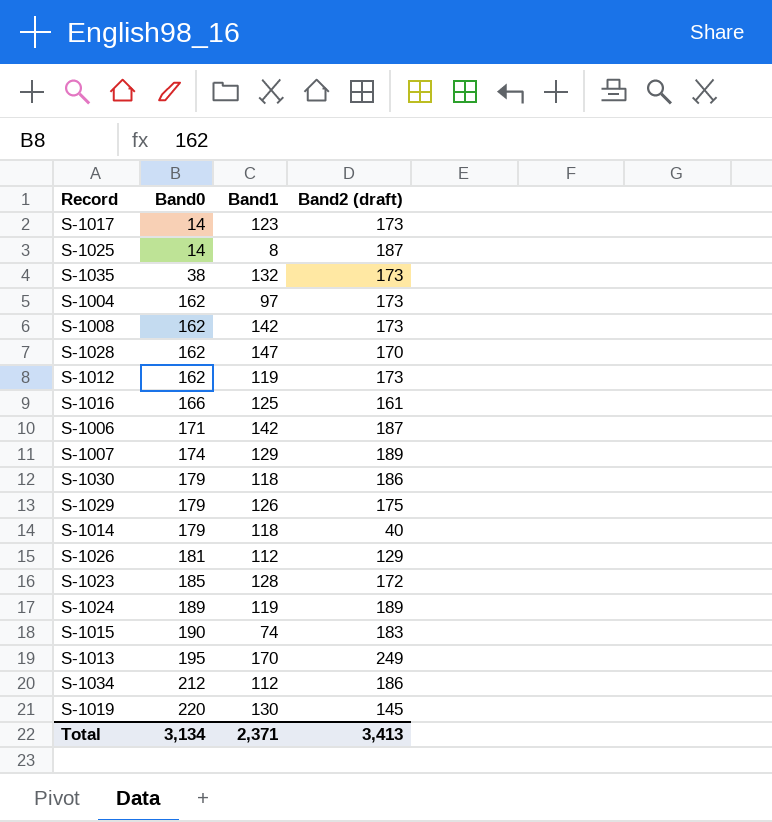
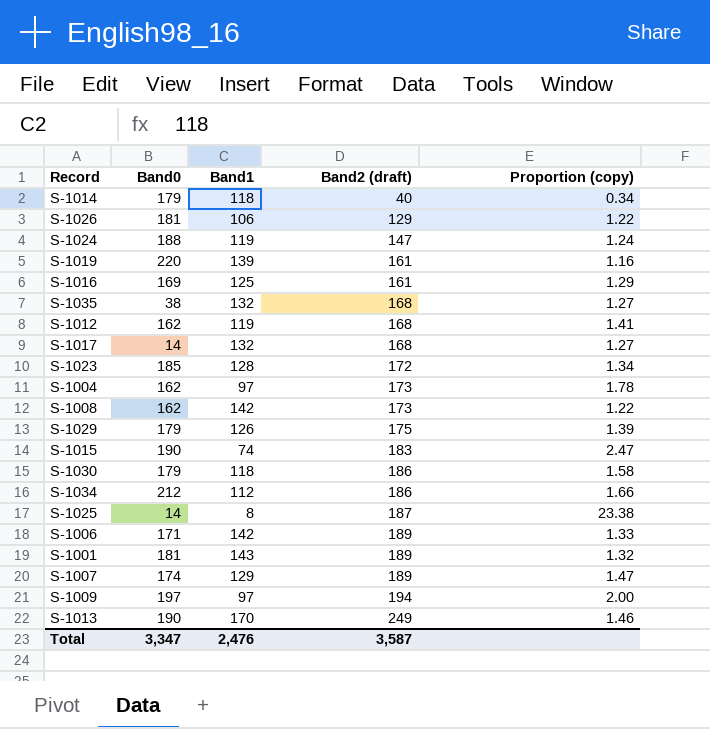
row order: Band0 ascending -> Band2 (draft) ascending
column Proportion (copy) | formula: none -> [Band2 (draft)] / [Band1]
row S-1028: 162 | 147 | 170 -> none
S-1026 | Band1: 112 -> 106
S-1024 | Band0: 189 -> 188
S-1024 | Band2 (draft): 189 -> 147
S-1019 | Band1: 130 -> 139
S-1019 | Band2 (draft): 145 -> 161
S-1016 | Band0: 166 -> 169
S-1035 | Band2 (draft): 173 -> 168
S-1012 | Band2 (draft): 173 -> 168
S-1017 | Band1: 123 -> 132
S-1017 | Band2 (draft): 173 -> 168
S-1006 | Band2 (draft): 187 -> 189
row S-1001: none -> 181 | 143 | 189 | 1.32
row S-1009: none -> 197 | 97 | 194 | 2.00
S-1013 | Band0: 195 -> 190
Total | Band0: 3,134 -> 3,347
Total | Band1: 2,371 -> 2,476
Total | Band2 (draft): 3,413 -> 3,587

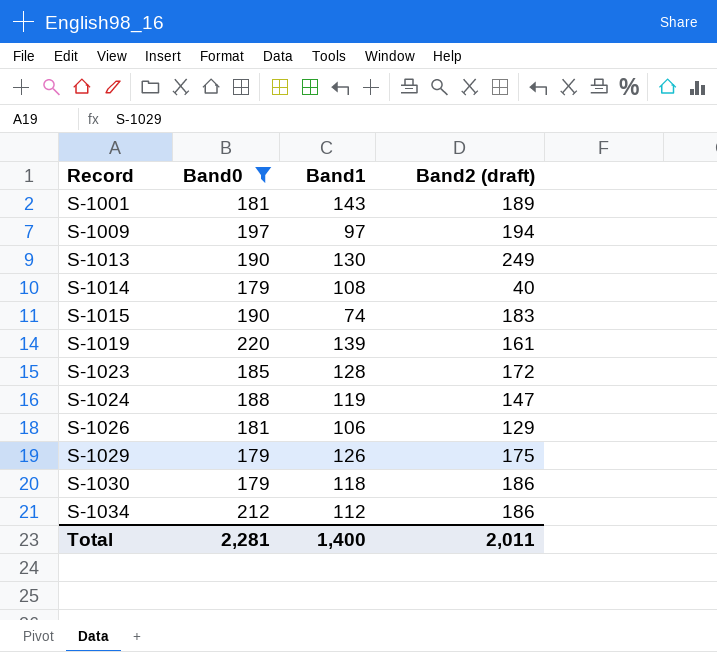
filter: none -> Band0 >= 179
row order: Band2 (draft) ascending -> Record ascending
column Proportion (copy) | formula: [Band2 (draft)] / [Band1] -> none
S-1013 | Band1: 170 -> 130
S-1014 | Band1: 118 -> 108
Total | Band0: 3,347 -> 2,281
Total | Band1: 2,476 -> 1,400
Total | Band2 (draft): 3,587 -> 2,011

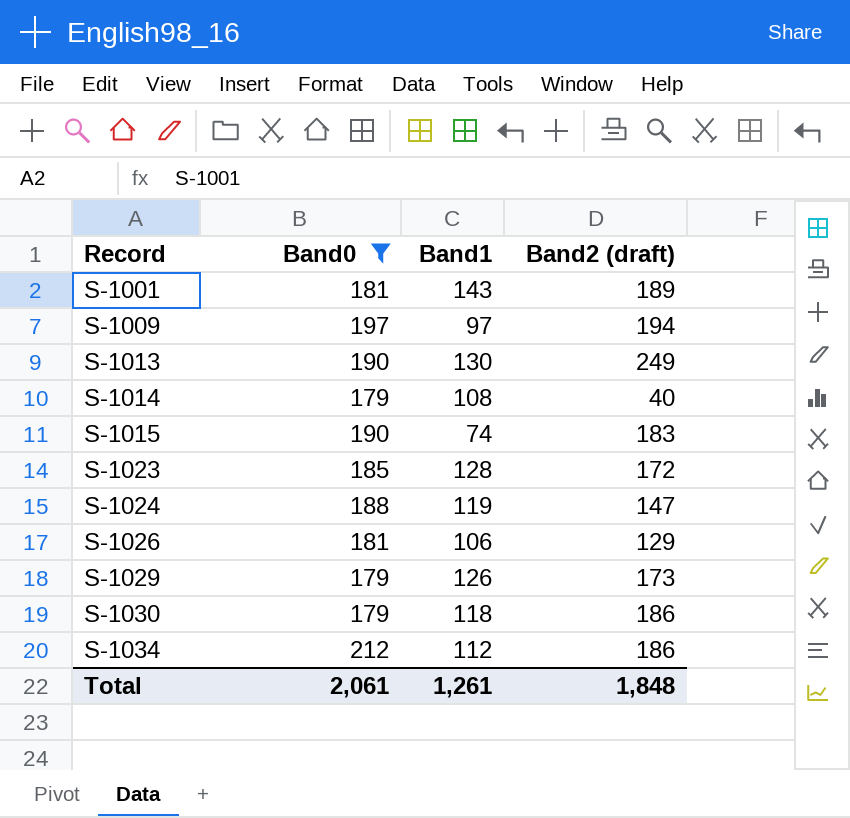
row S-1019: 220 | 139 | 161 -> none
S-1029 | Band2 (draft): 175 -> 173
Total | Band0: 2,281 -> 2,061
Total | Band1: 1,400 -> 1,261
Total | Band2 (draft): 2,011 -> 1,848

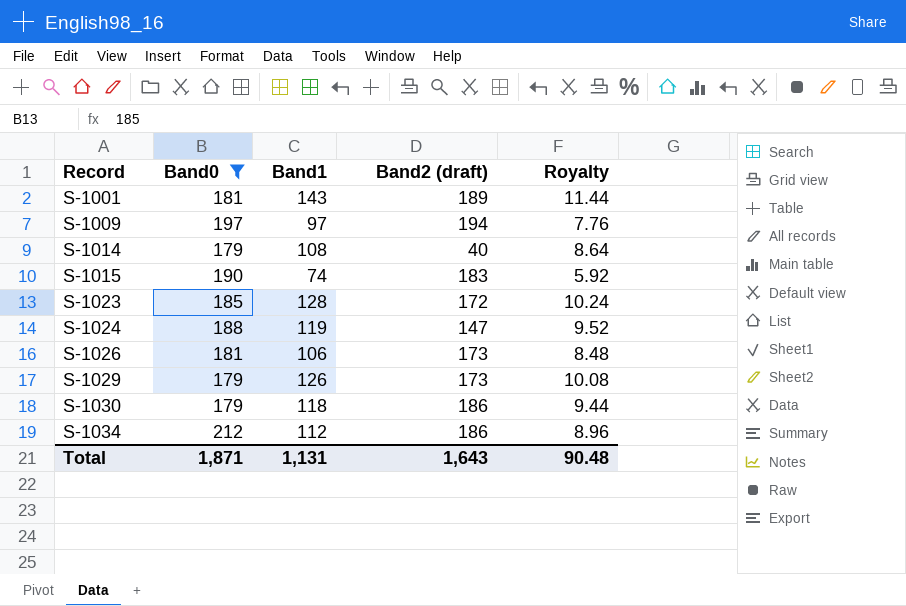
column Royalty | formula: none -> [Band1] * 0.08
row S-1013: 190 | 130 | 249 -> none
S-1026 | Band2 (draft): 129 -> 173
Total | Band0: 2,061 -> 1,871
Total | Band1: 1,261 -> 1,131
Total | Band2 (draft): 1,848 -> 1,643

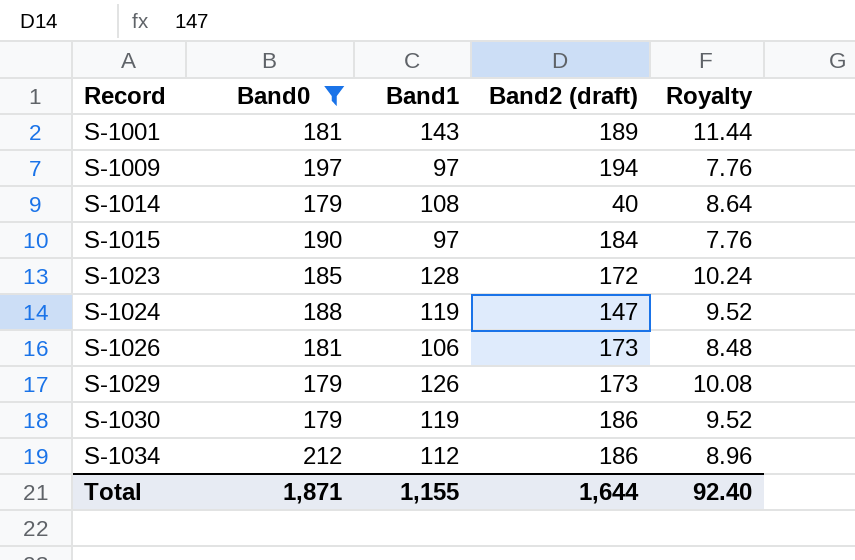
S-1015 | Band1: 74 -> 97
S-1015 | Band2 (draft): 183 -> 184
S-1015 | Royalty: 5.92 -> 7.76
S-1030 | Band1: 118 -> 119
S-1030 | Royalty: 9.44 -> 9.52
Total | Band1: 1,131 -> 1,155
Total | Band2 (draft): 1,643 -> 1,644
Total | Royalty: 90.48 -> 92.40

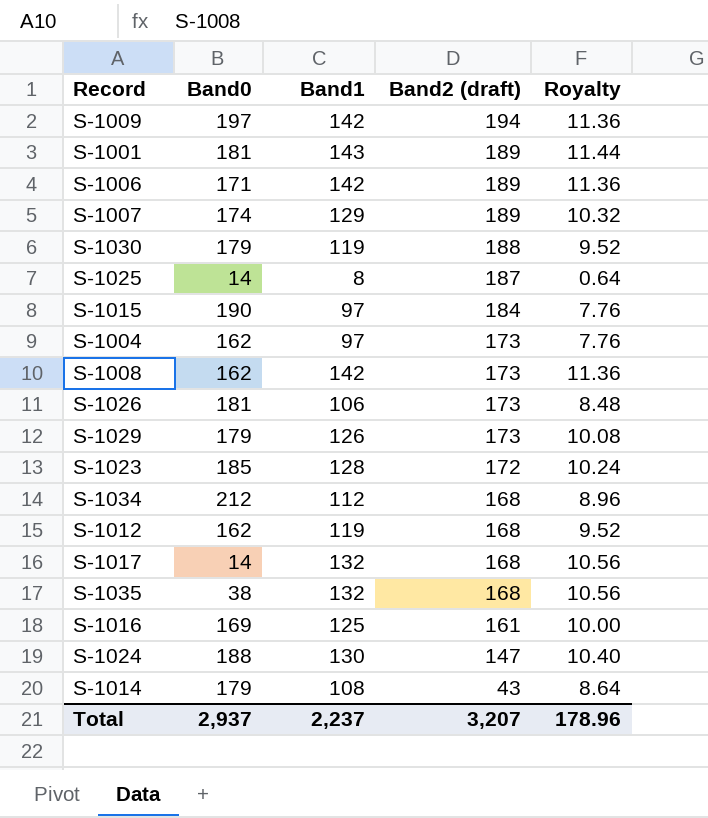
filter: Band0 >= 179 -> none
row order: Record ascending -> Band2 (draft) descending
S-1009 | Band1: 97 -> 142
S-1009 | Royalty: 7.76 -> 11.36
S-1030 | Band2 (draft): 186 -> 188
S-1034 | Band2 (draft): 186 -> 168
S-1024 | Band1: 119 -> 130
S-1024 | Royalty: 9.52 -> 10.40
S-1014 | Band2 (draft): 40 -> 43
Total | Band0: 1,871 -> 2,937
Total | Band1: 1,155 -> 2,237
Total | Band2 (draft): 1,644 -> 3,207
Total | Royalty: 92.40 -> 178.96

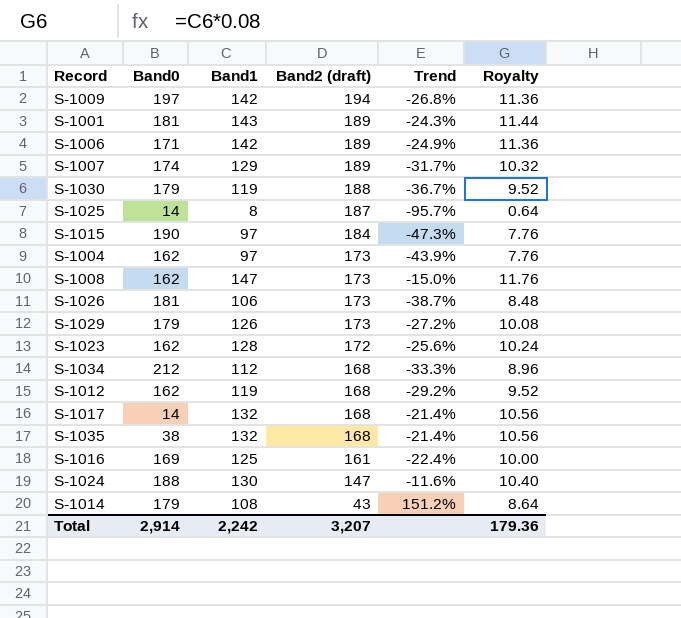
column Trend | formula: none -> ([Band1] - [Band2 (draft)]) / [Band2 (draft)]
S-1008 | Band1: 142 -> 147
S-1008 | Royalty: 11.36 -> 11.76
S-1023 | Band0: 185 -> 162
Total | Band0: 2,937 -> 2,914
Total | Band1: 2,237 -> 2,242
Total | Royalty: 178.96 -> 179.36

